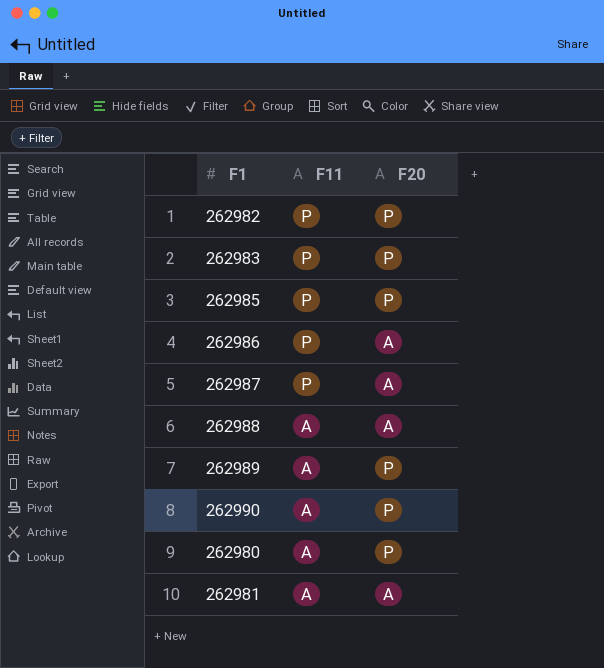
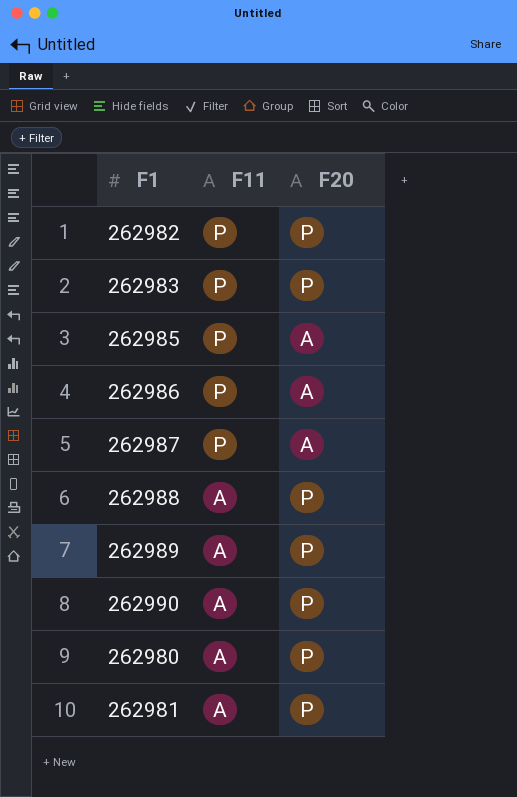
262985 | F20: P -> A
262988 | F20: A -> P
262981 | F20: A -> P

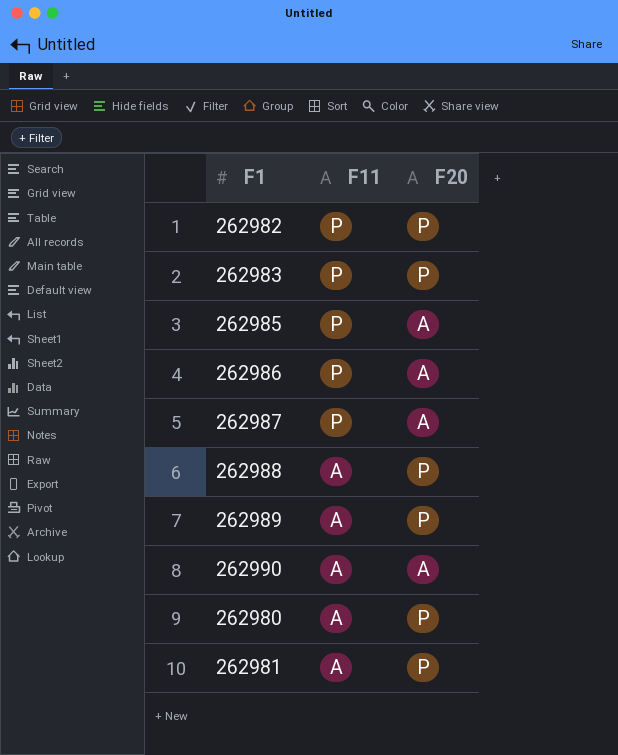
262990 | F20: P -> A

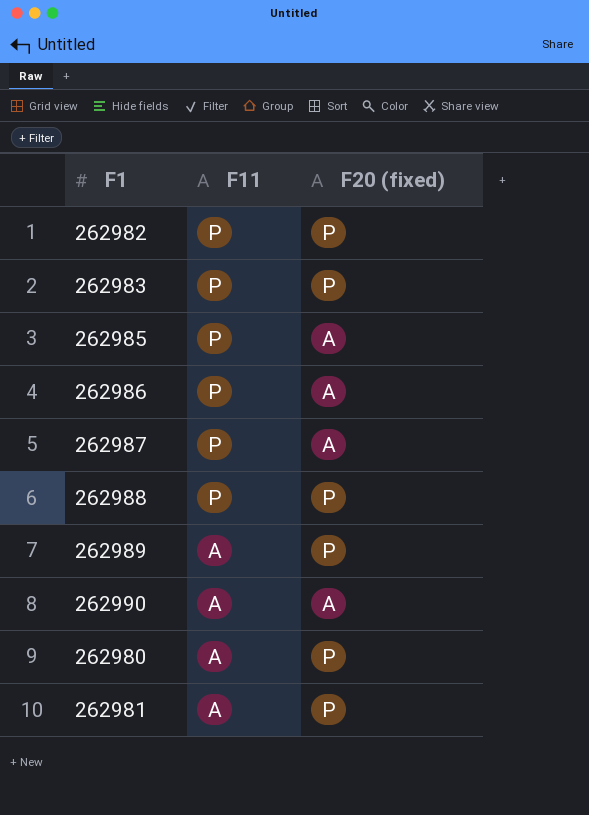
column name: F20 -> F20 (fixed)
262988 | F11: A -> P

